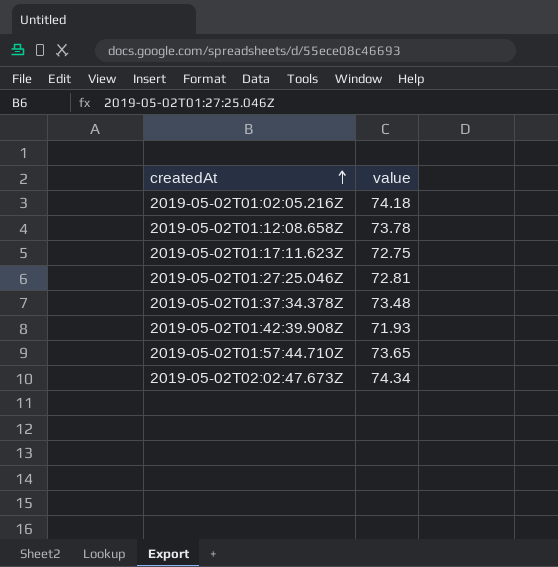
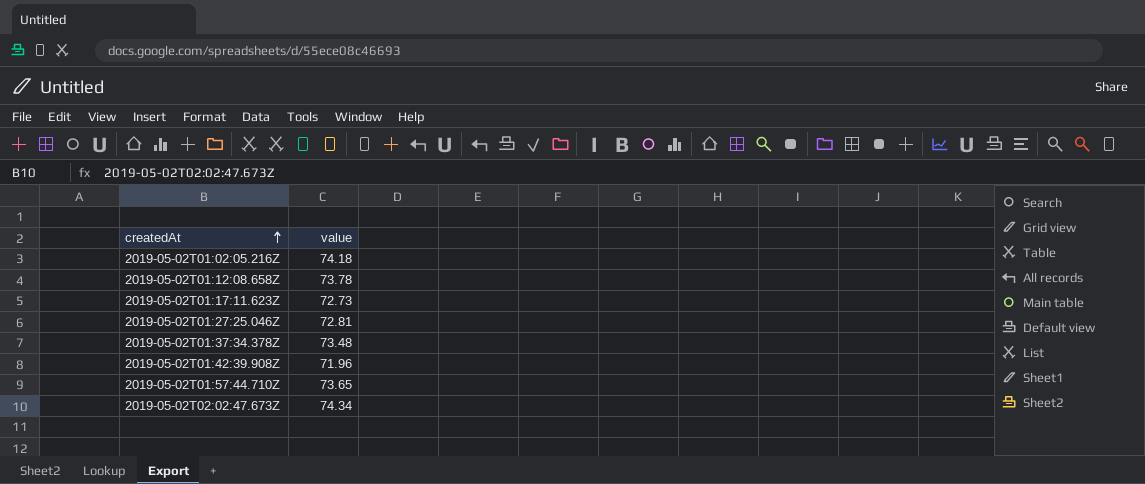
2019-05-02T01:17:11.623Z | value: 72.75 -> 72.73
2019-05-02T01:42:39.908Z | value: 71.93 -> 71.96

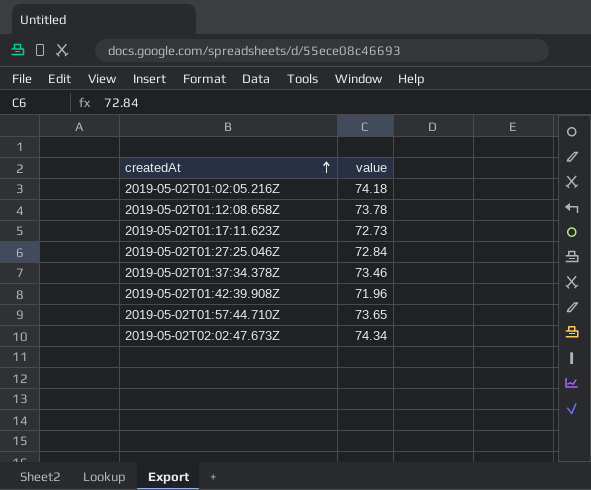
2019-05-02T01:27:25.046Z | value: 72.81 -> 72.84
2019-05-02T01:37:34.378Z | value: 73.48 -> 73.46

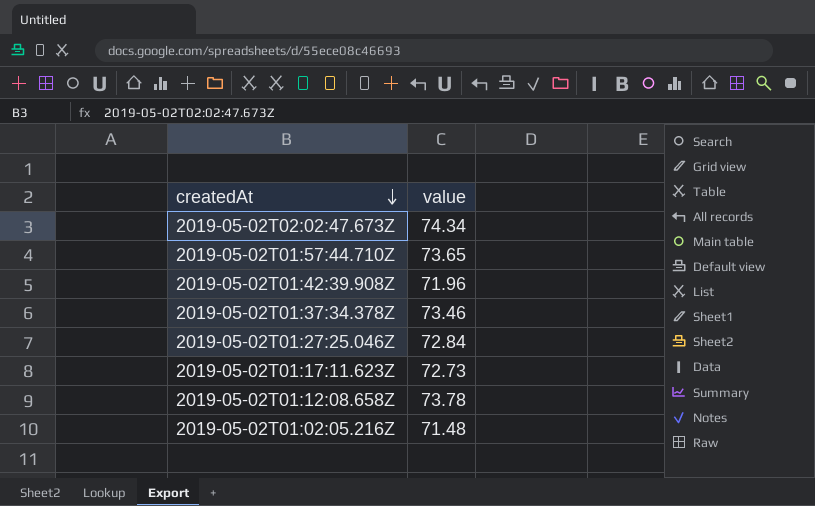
row order: createdAt ascending -> createdAt descending
2019-05-02T01:02:05.216Z | value: 74.18 -> 71.48

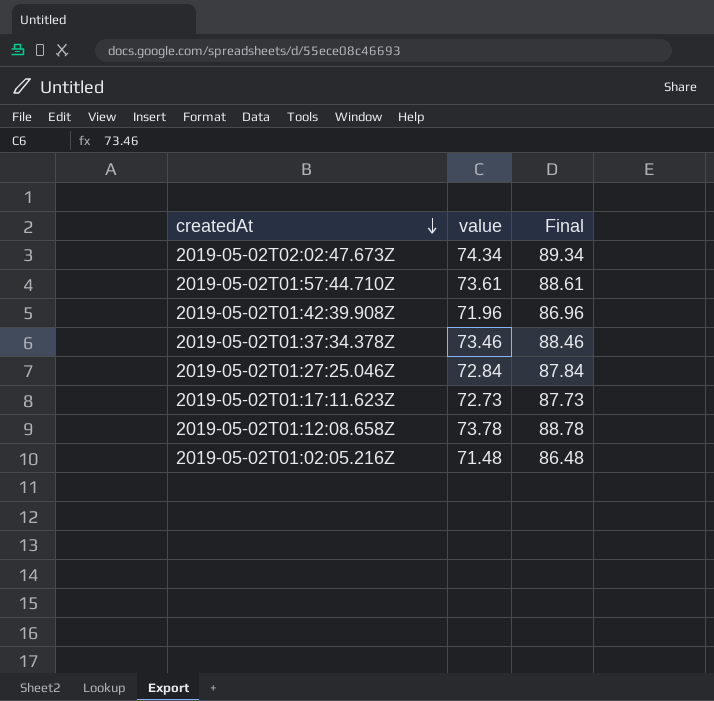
column Final | formula: none -> [value] + 15
2019-05-02T01:57:44.710Z | value: 73.65 -> 73.61

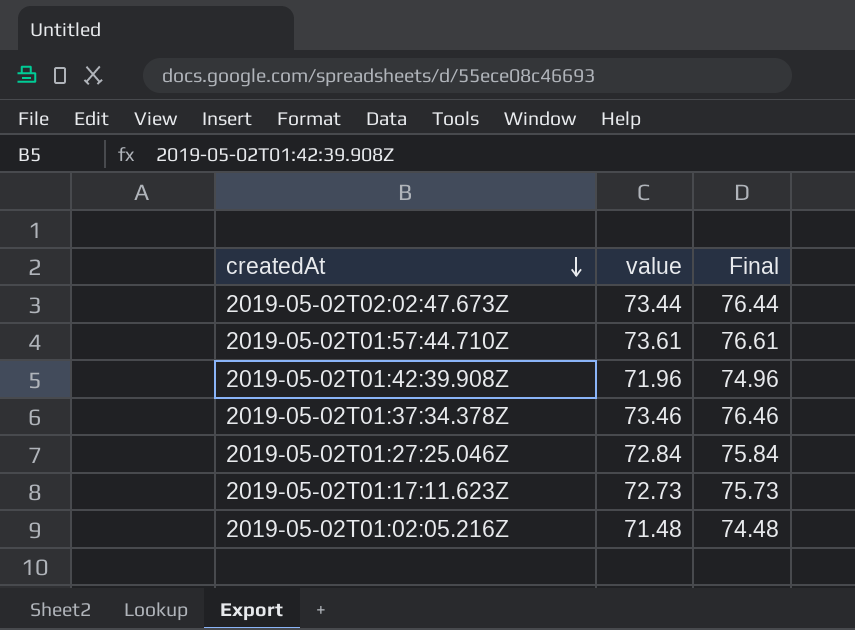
column Final | formula: [value] + 15 -> [value] + 3
row 2019-05-02T01:12:08.658Z: 73.78 | 88.78 -> none
2019-05-02T02:02:47.673Z | value: 74.34 -> 73.44

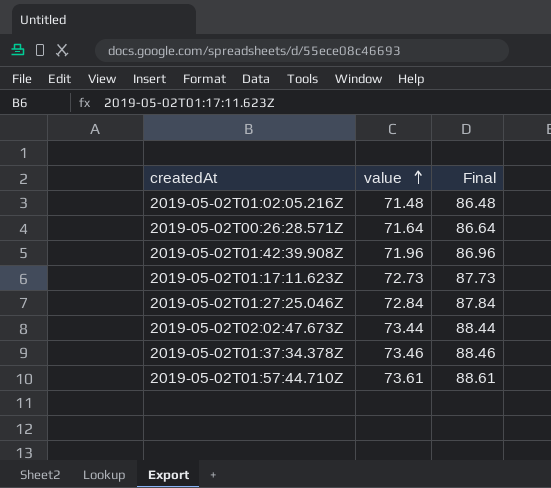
row order: createdAt descending -> value ascending
column Final | formula: [value] + 3 -> [value] + 15
row 2019-05-02T00:26:28.571Z: none -> 71.64 | 86.64

